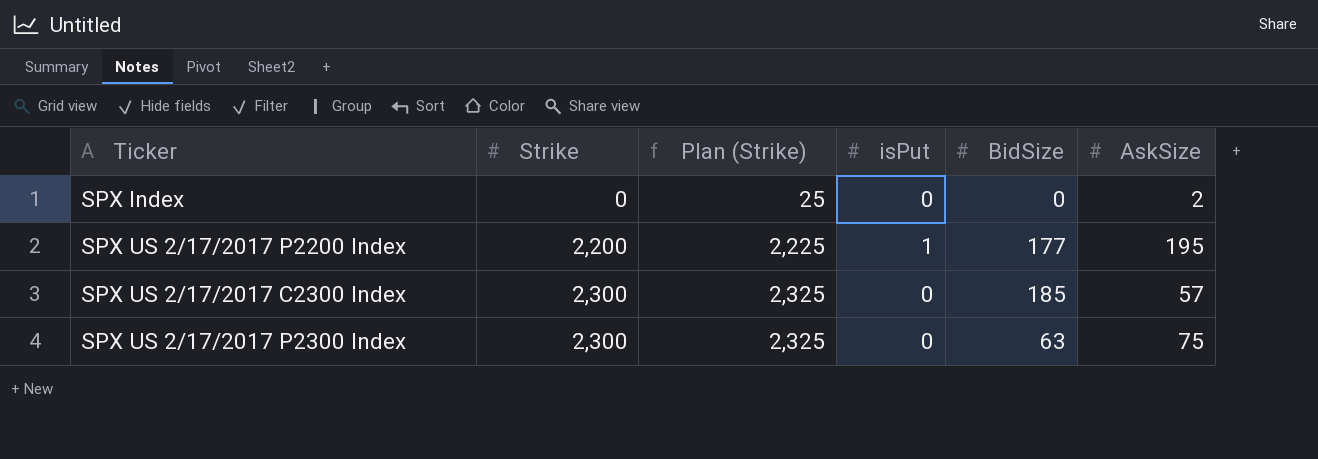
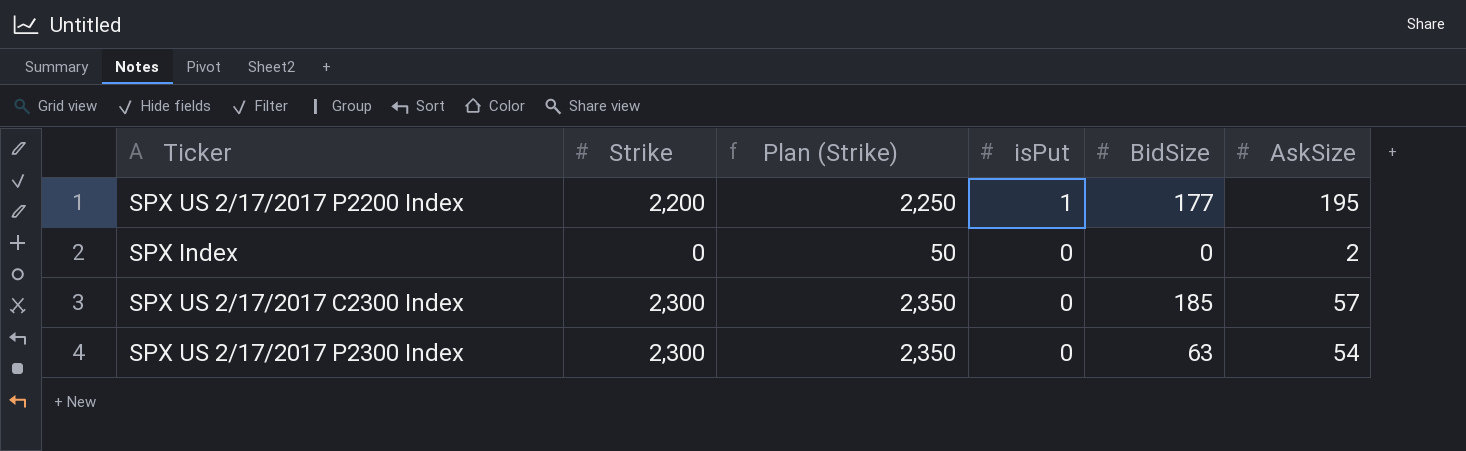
row order: Strike ascending -> isPut descending
column Plan (Strike) | formula: [Strike] + 25 -> [Strike] + 50
SPX US 2/17/2017 P2300 Index | AskSize: 75 -> 54

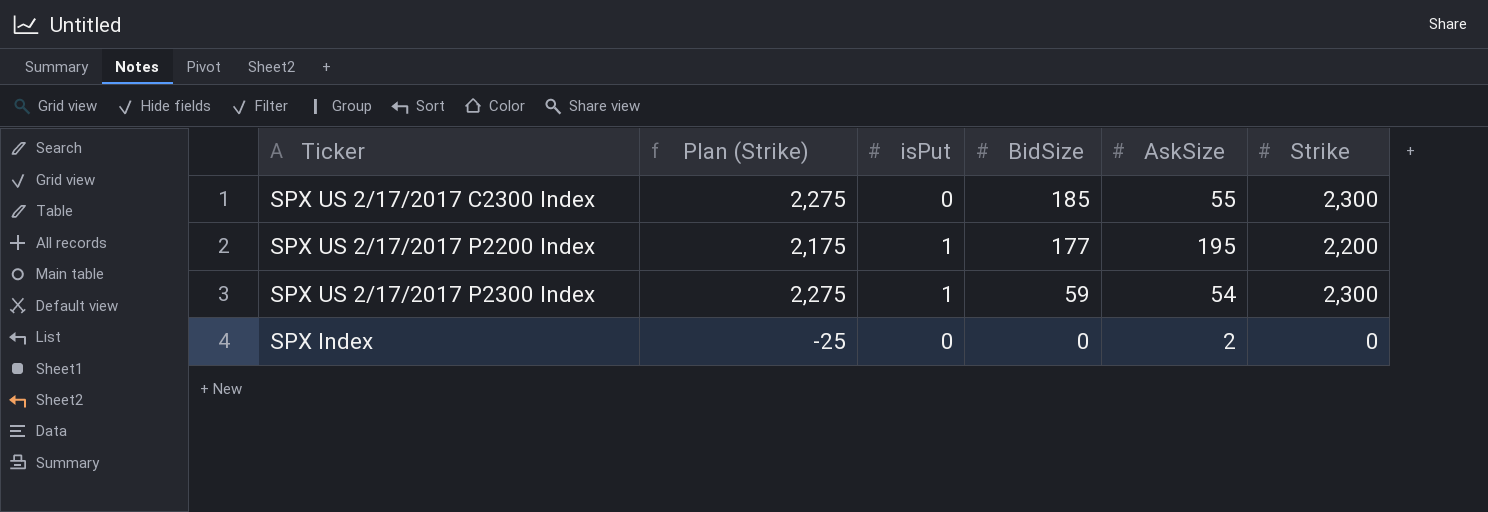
row order: isPut descending -> BidSize descending
column Plan (Strike) | formula: [Strike] + 50 -> [Strike] - 25
column Strike | position: 2 -> 6
SPX US 2/17/2017 C2300 Index | AskSize: 57 -> 55
SPX US 2/17/2017 P2300 Index | isPut: 0 -> 1
SPX US 2/17/2017 P2300 Index | BidSize: 63 -> 59

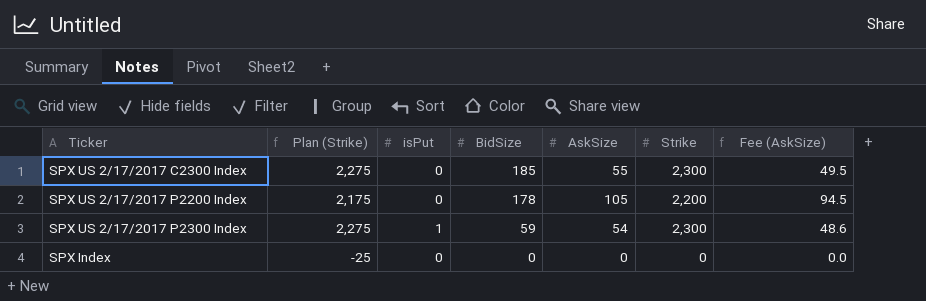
column Fee (AskSize) | formula: none -> [AskSize] * 0.9
SPX US 2/17/2017 P2200 Index | isPut: 1 -> 0
SPX US 2/17/2017 P2200 Index | BidSize: 177 -> 178
SPX US 2/17/2017 P2200 Index | AskSize: 195 -> 105
SPX Index | AskSize: 2 -> 0

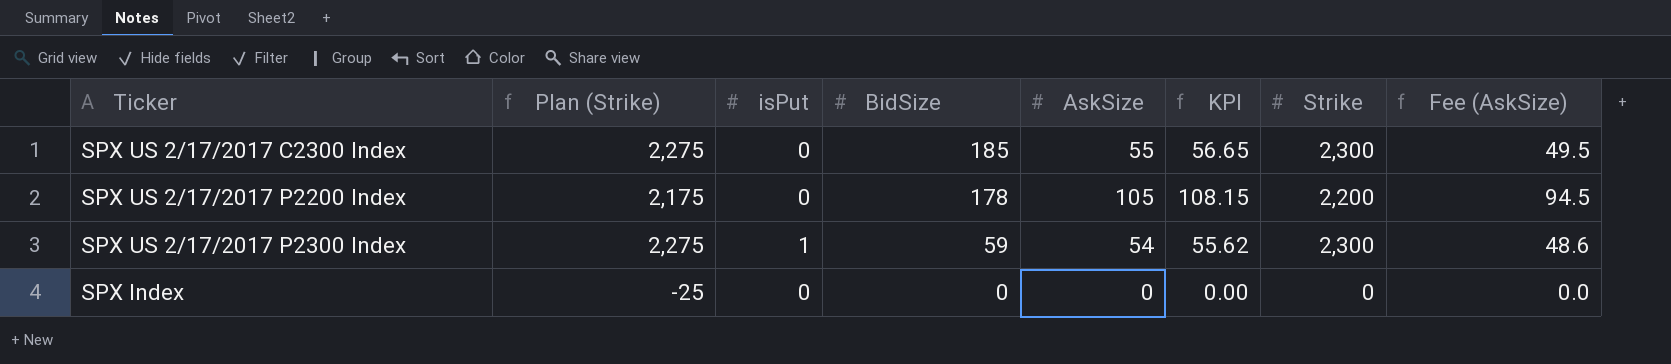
column KPI | formula: none -> [AskSize] * 1.03

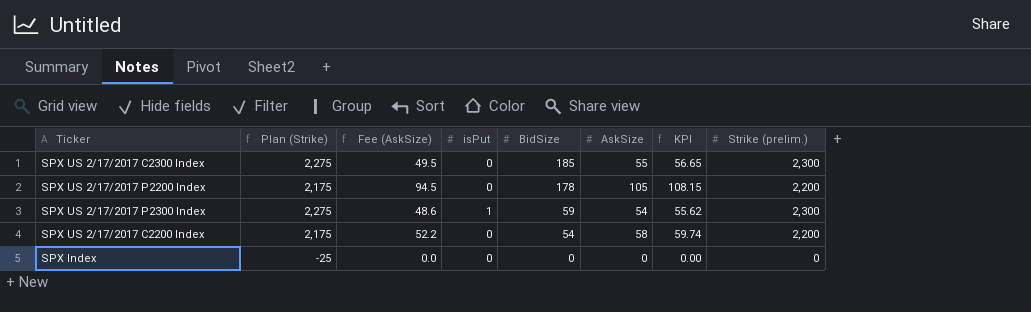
column Fee (AskSize) | position: 8 -> 3
column name: Strike -> Strike (prelim.)
row SPX US 2/17/2017 C2200 Index: none -> 2,175 | 52.2 | 0 | 54 | 58 | 59.74 | 2,200

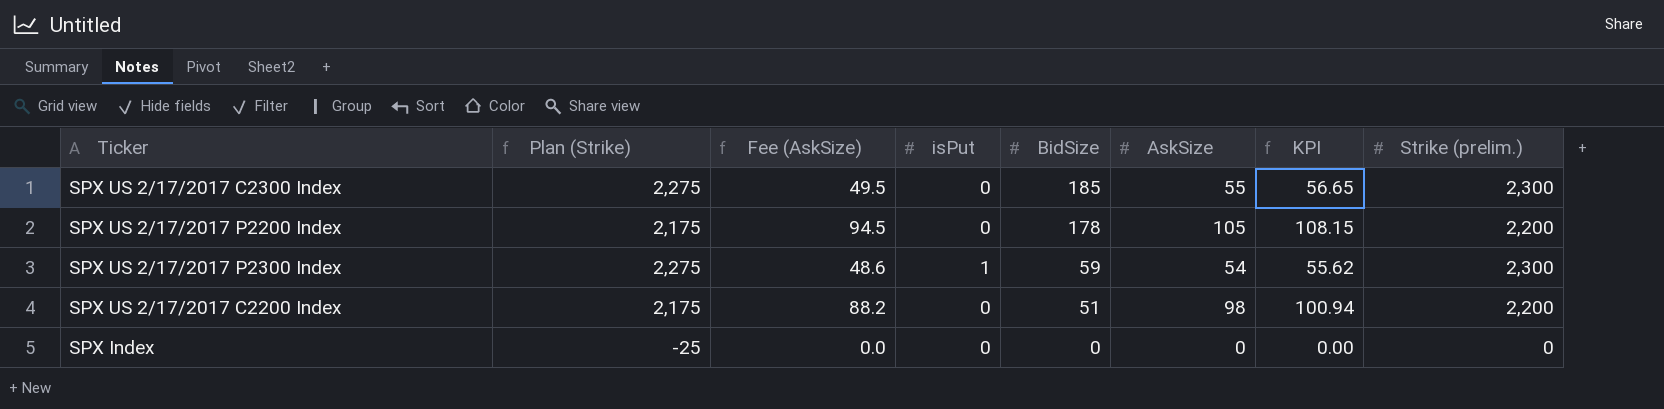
SPX US 2/17/2017 C2200 Index | Fee (AskSize): 52.2 -> 88.2
SPX US 2/17/2017 C2200 Index | BidSize: 54 -> 51
SPX US 2/17/2017 C2200 Index | AskSize: 58 -> 98
SPX US 2/17/2017 C2200 Index | KPI: 59.74 -> 100.94

